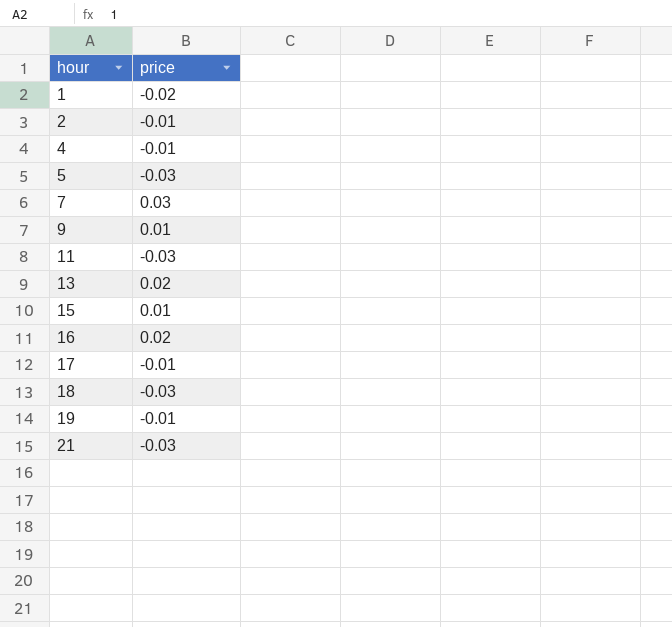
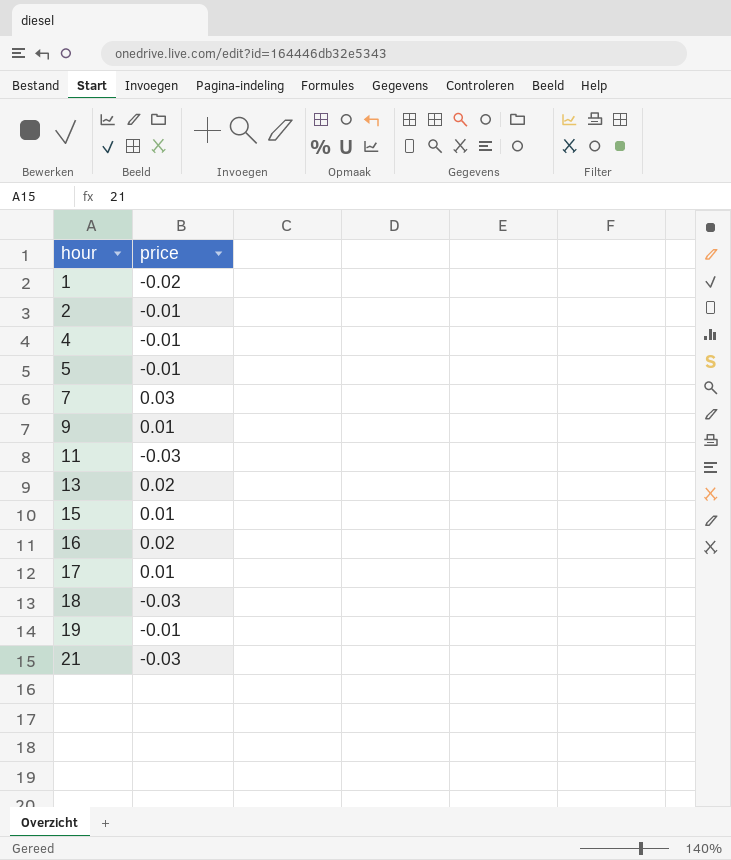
5 | price: -0.03 -> -0.01
17 | price: -0.01 -> 0.01

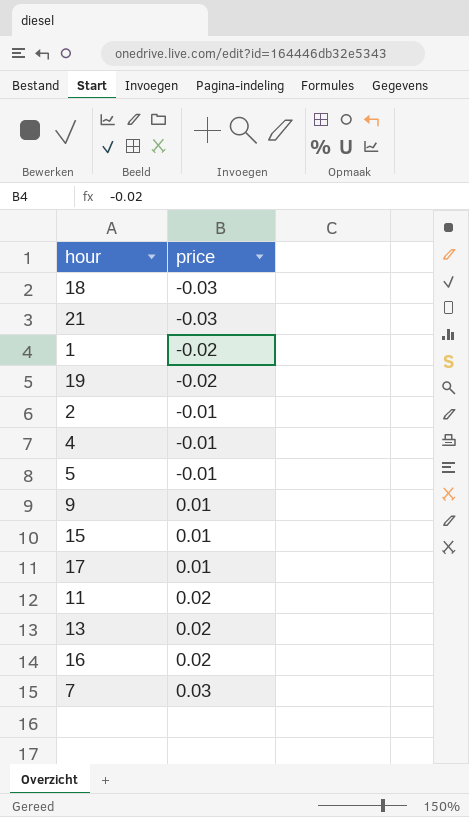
row order: hour ascending -> price ascending
19 | price: -0.01 -> -0.02
11 | price: -0.03 -> 0.02

